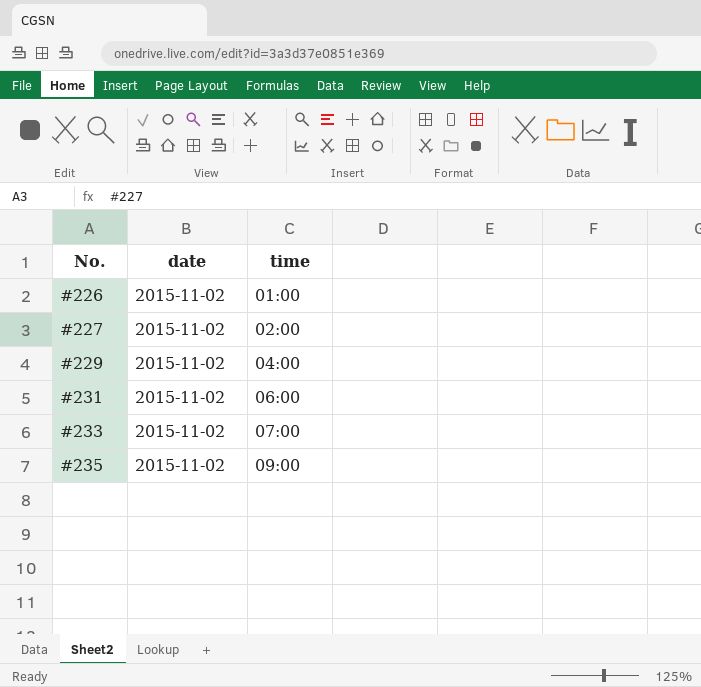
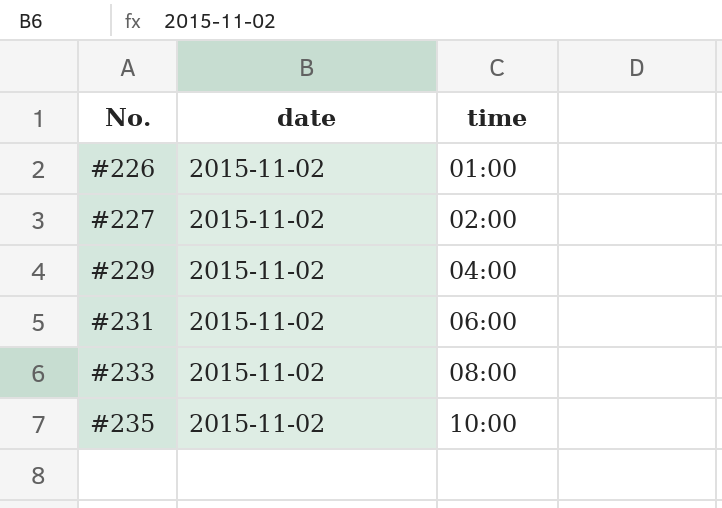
#233 | time: 07:00 -> 08:00
#235 | time: 09:00 -> 10:00

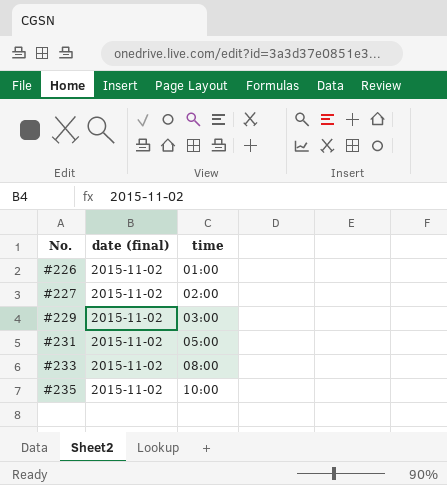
column name: date -> date (final)
#229 | time: 04:00 -> 03:00
#231 | time: 06:00 -> 05:00

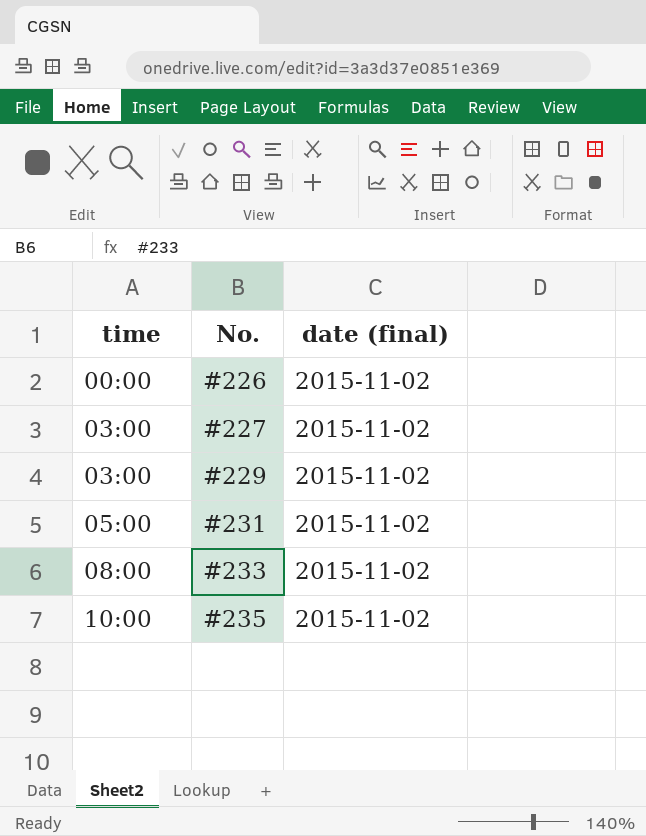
column time | position: 3 -> 1
#226 | time: 01:00 -> 00:00
#227 | time: 02:00 -> 03:00

